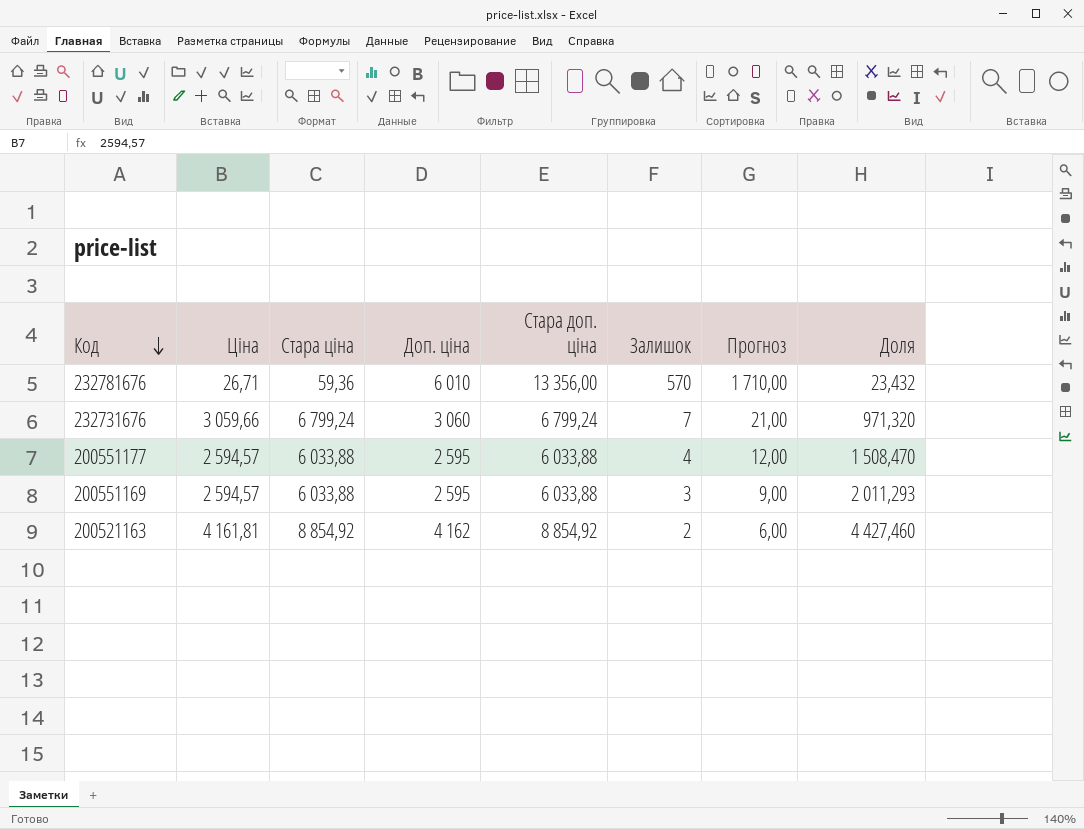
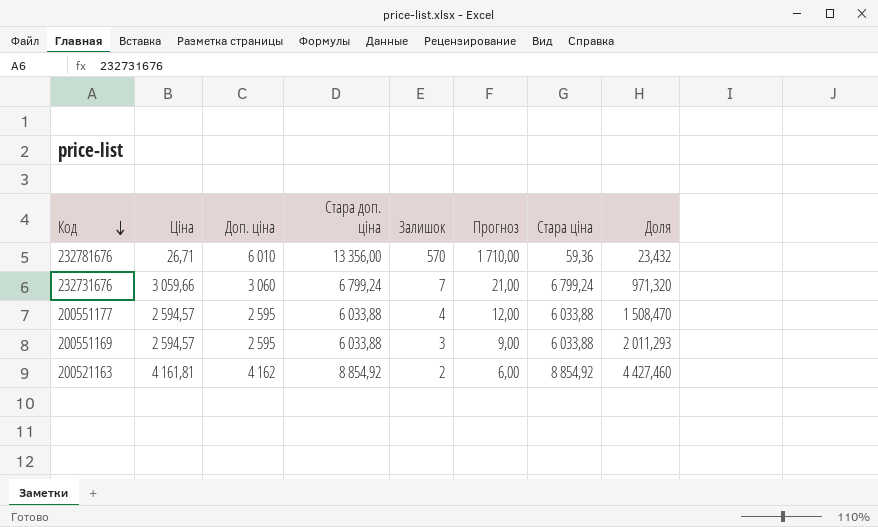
column Стара ціна | position: 3 -> 7

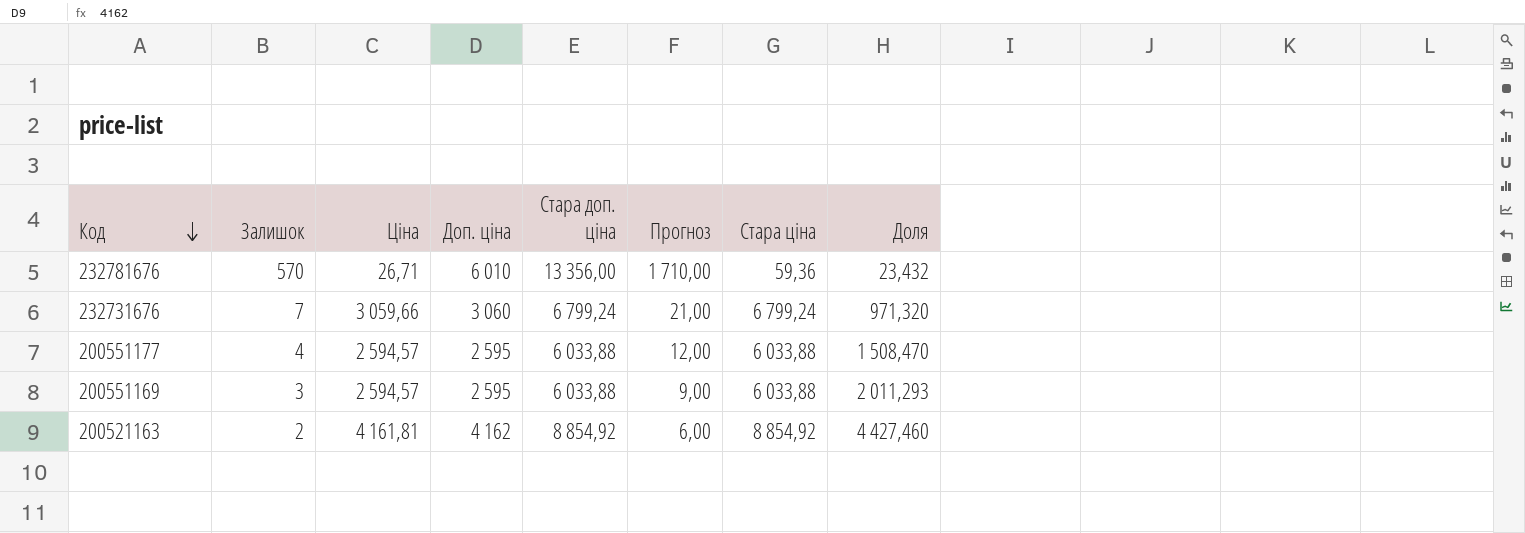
column Залишок | position: 5 -> 2

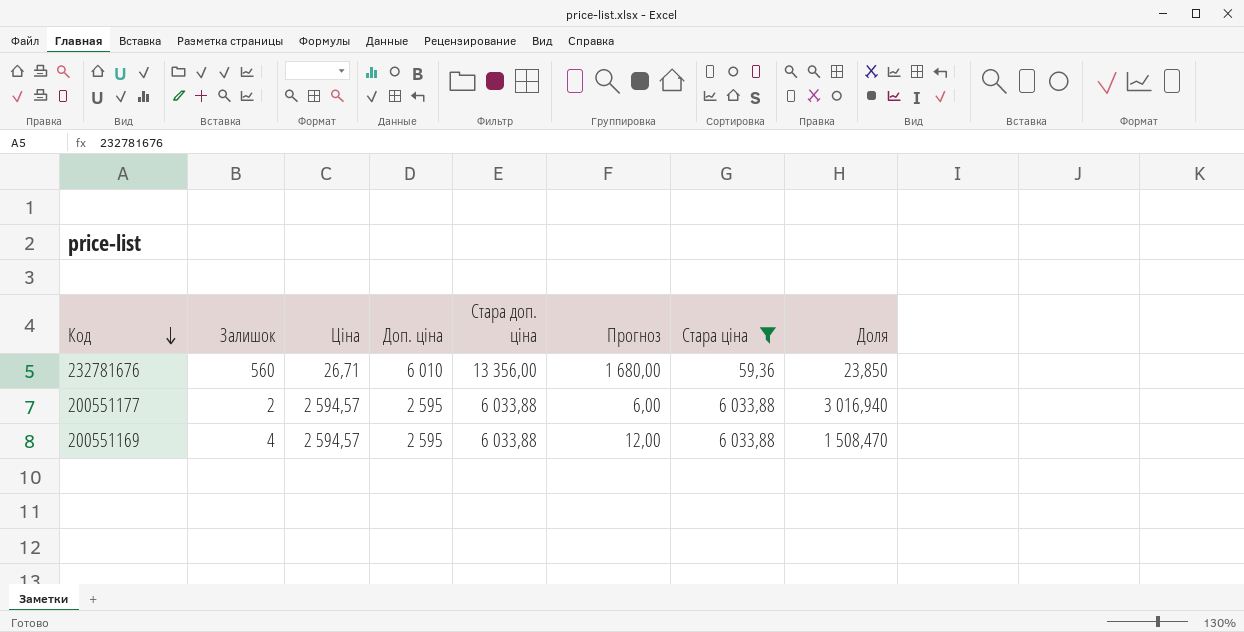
filter: none -> Стара ціна <= 6 033,88
232781676 | Залишок: 570 -> 560
232781676 | Прогноз: 1 710,00 -> 1 680,00
232781676 | Доля: 23,432 -> 23,850
200551177 | Залишок: 4 -> 2
200551177 | Прогноз: 12,00 -> 6,00
200551177 | Доля: 1 508,470 -> 3 016,940
200551169 | Залишок: 3 -> 4
200551169 | Прогноз: 9,00 -> 12,00
200551169 | Доля: 2 011,293 -> 1 508,470

